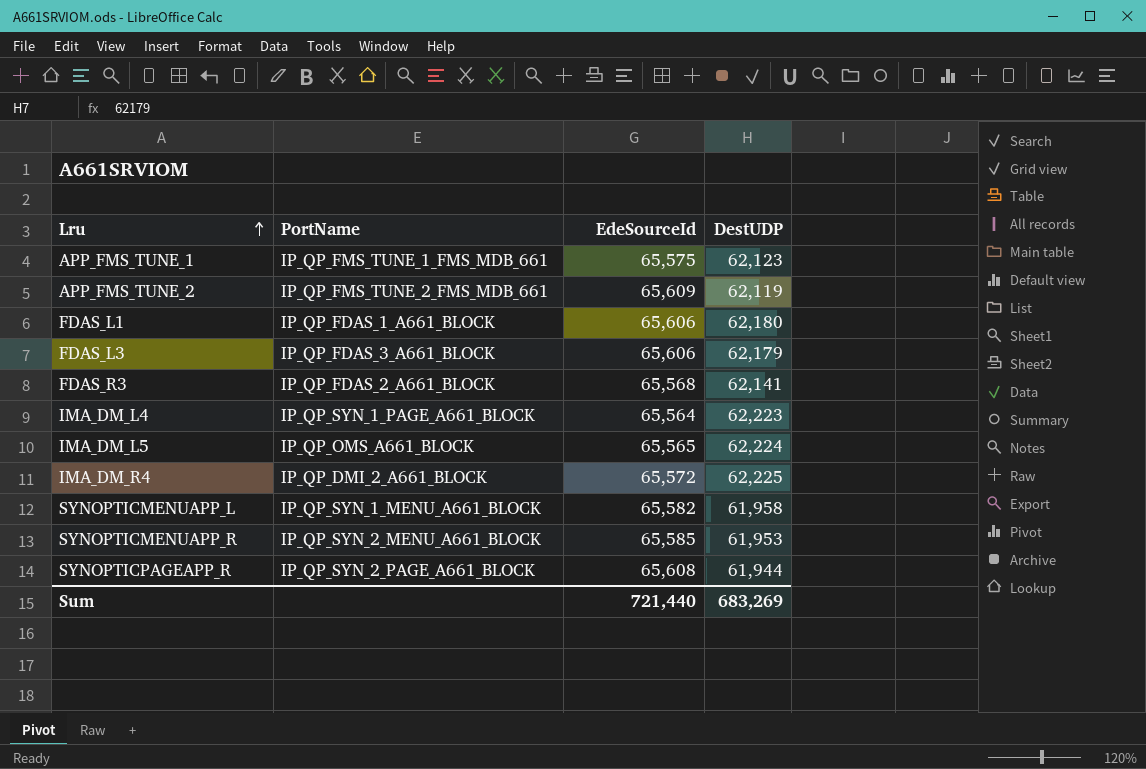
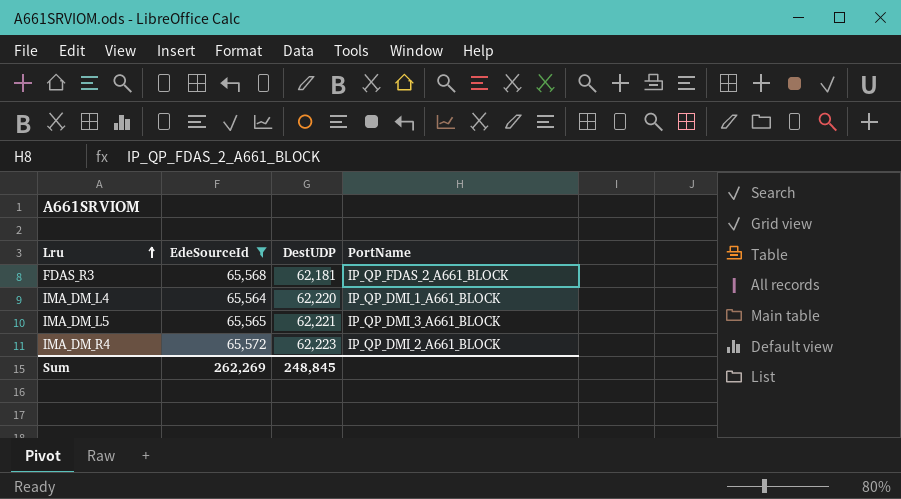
filter: none -> EdeSourceId <= 65,572
column PortName | position: 2 -> 4
FDAS_R3 | DestUDP: 62,141 -> 62,181
IMA_DM_L4 | DestUDP: 62,223 -> 62,220
IMA_DM_L4 | PortName: IP_QP_SYN_1_PAGE_A661_BLOCK -> IP_QP_DMI_1_A661_BLOCK
IMA_DM_L5 | DestUDP: 62,224 -> 62,221
IMA_DM_L5 | PortName: IP_QP_OMS_A661_BLOCK -> IP_QP_DMI_3_A661_BLOCK
IMA_DM_R4 | DestUDP: 62,225 -> 62,223
Sum | EdeSourceId: 721,440 -> 262,269
Sum | DestUDP: 683,269 -> 248,845

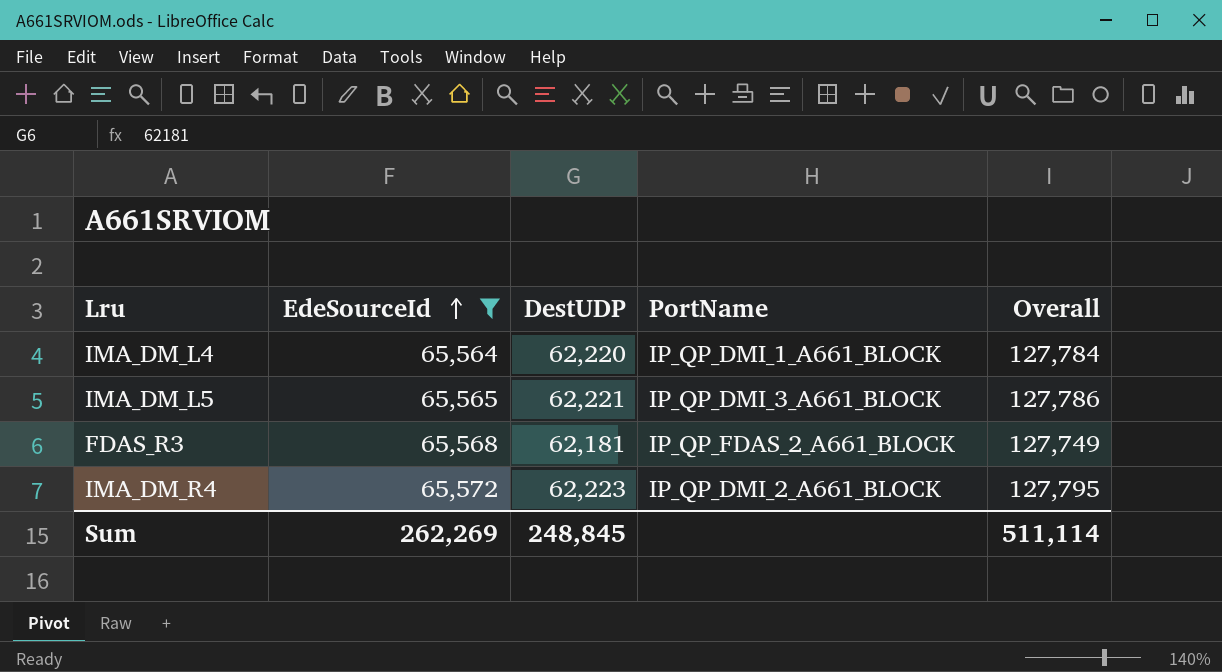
row order: Lru ascending -> EdeSourceId ascending
column Overall | formula: none -> [EdeSourceId] + [DestUDP]

